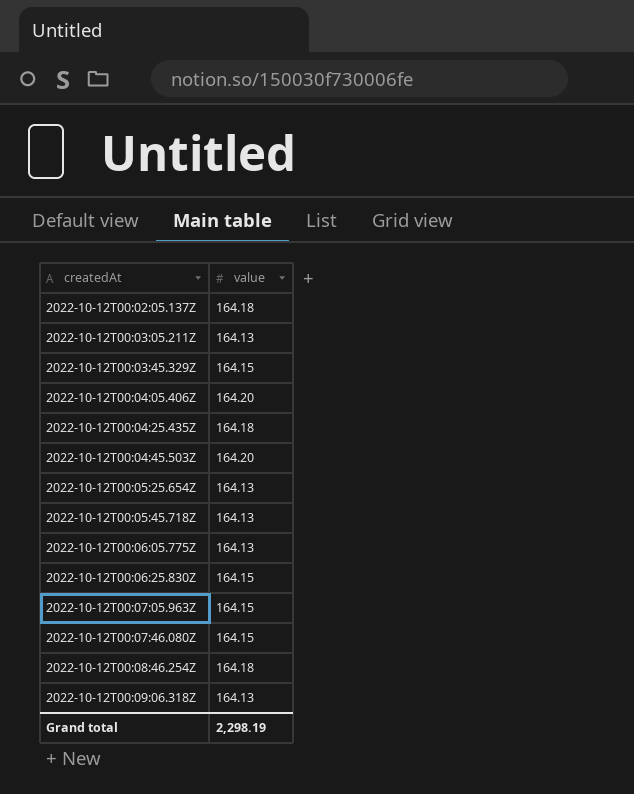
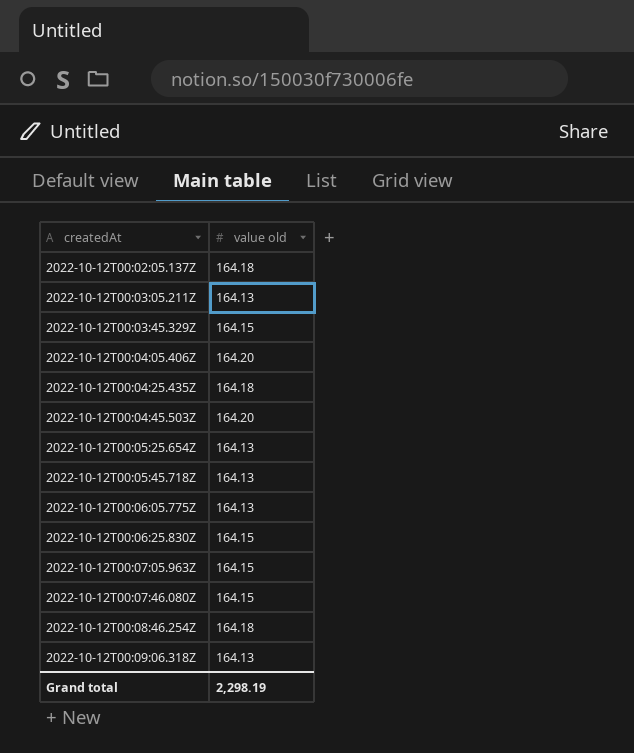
column name: value -> value old

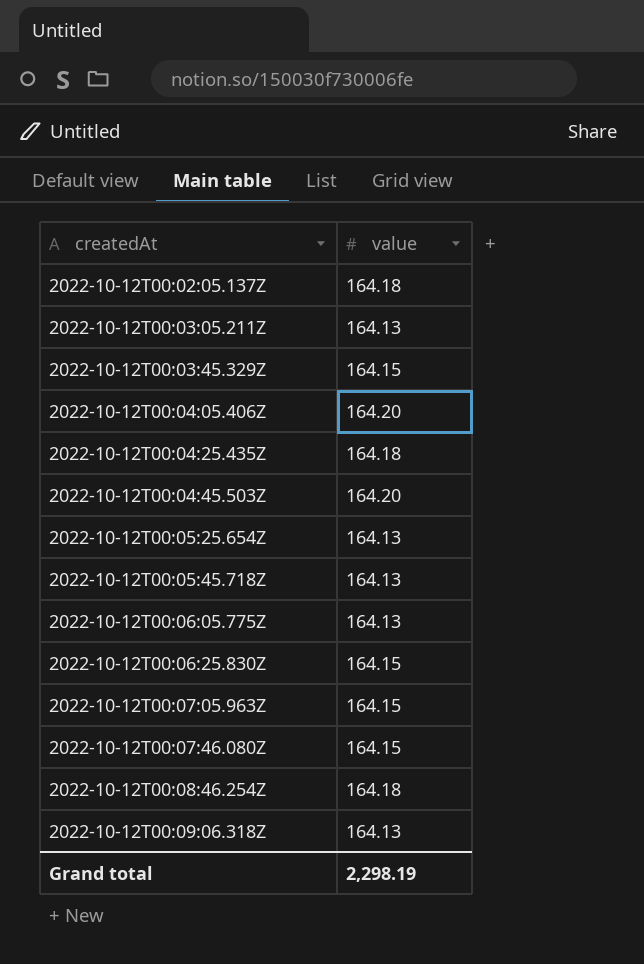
column name: value old -> value

